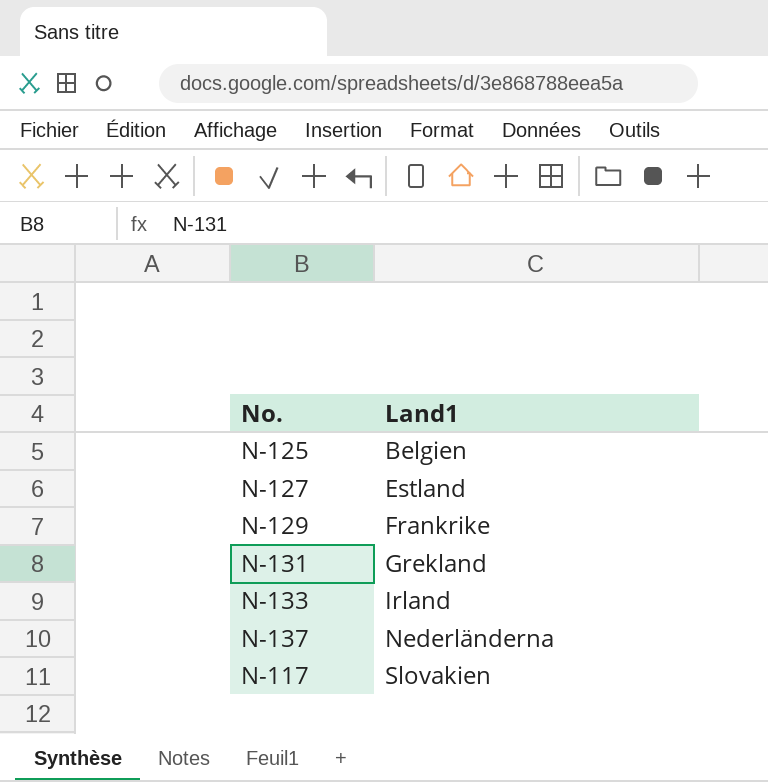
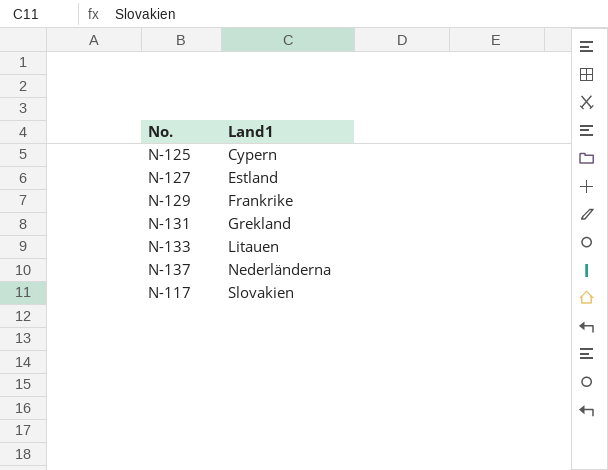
N-125 | Land1: Belgien -> Cypern
N-133 | Land1: Irland -> Litauen

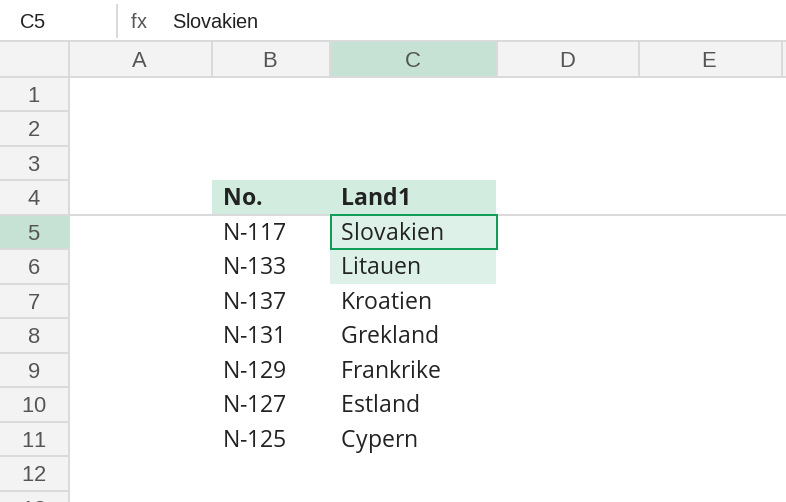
row order: Land1 ascending -> Land1 descending
N-137 | Land1: Nederländerna -> Kroatien

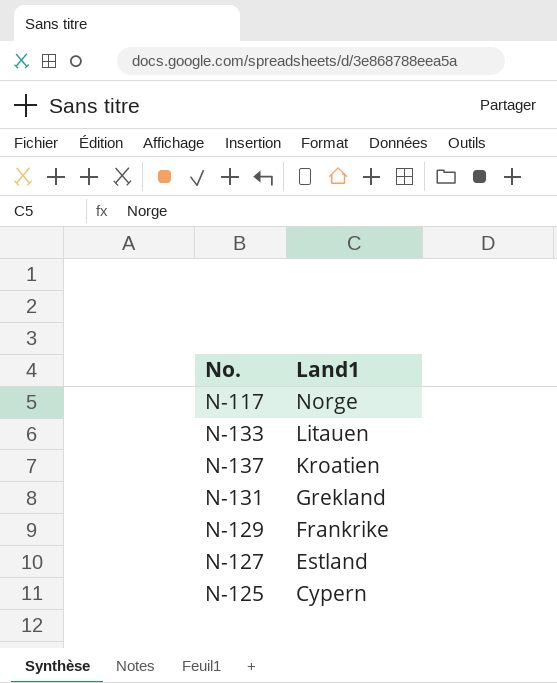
N-117 | Land1: Slovakien -> Norge

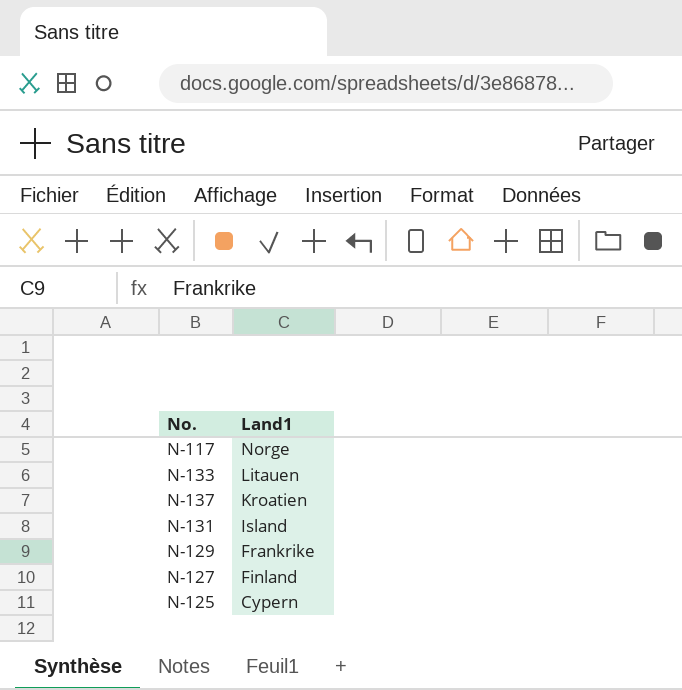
N-131 | Land1: Grekland -> Island
N-127 | Land1: Estland -> Finland

